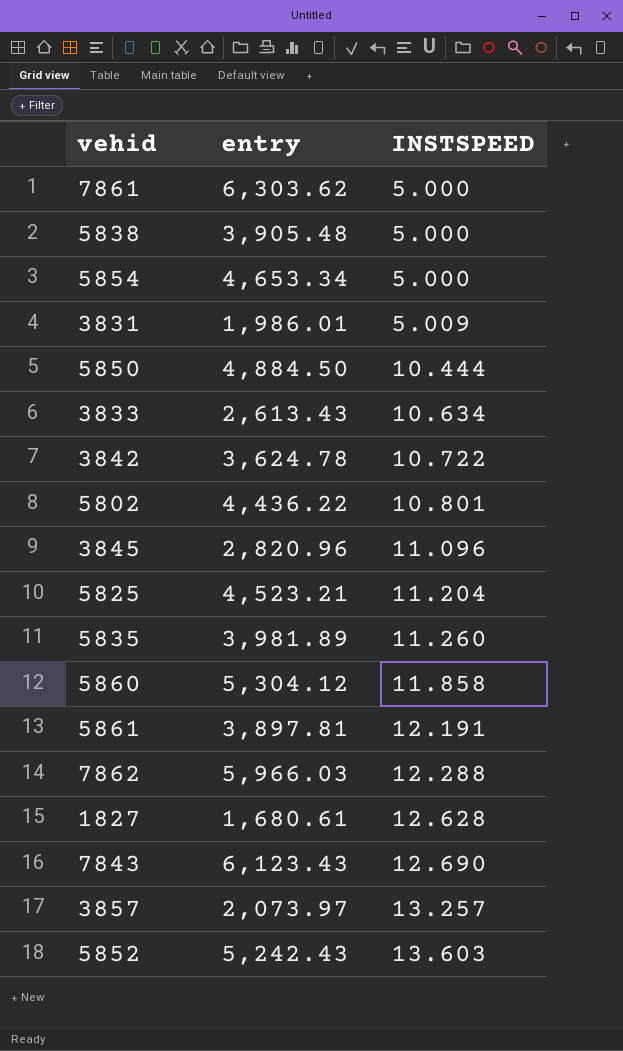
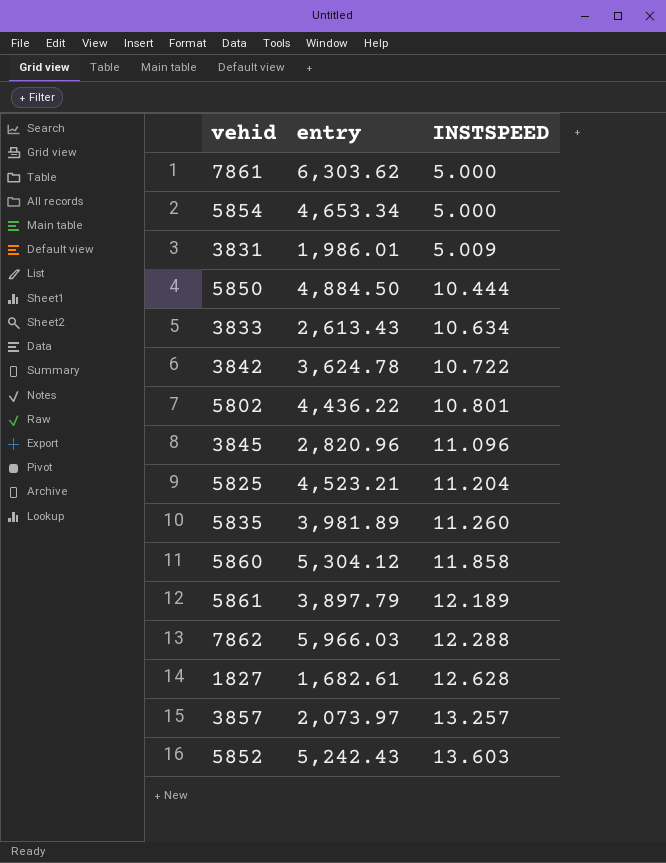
row 5838: 3,905.48 | 5.000 -> none
row 7843: 6,123.43 | 12.690 -> none
5861 | entry: 3,897.81 -> 3,897.79
5861 | INSTSPEED: 12.191 -> 12.189
1827 | entry: 1,680.61 -> 1,682.61

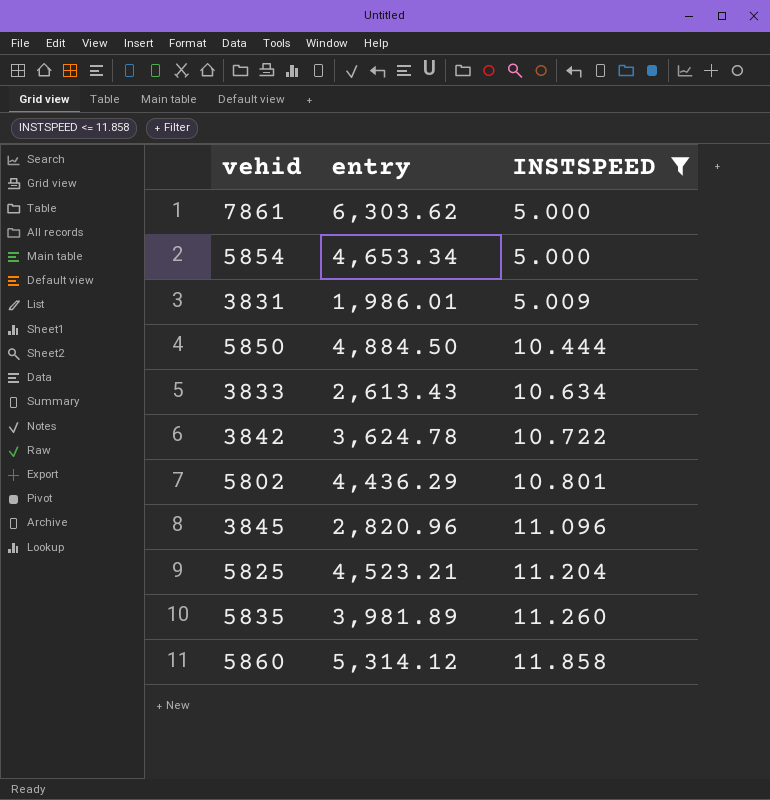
filter: none -> INSTSPEED <= 11.858
5802 | entry: 4,436.22 -> 4,436.29
5860 | entry: 5,304.12 -> 5,314.12

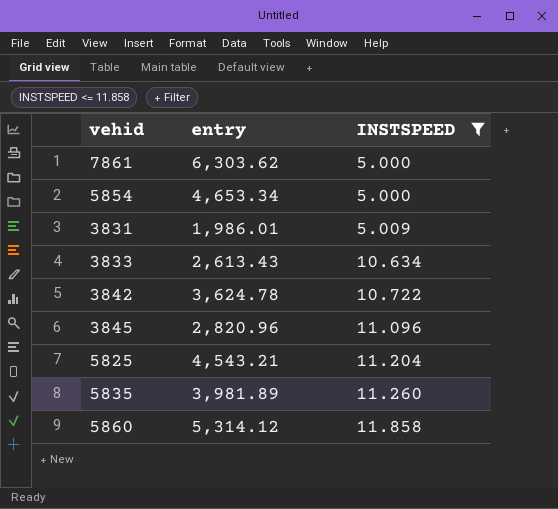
row 5850: 4,884.50 | 10.444 -> none
row 5802: 4,436.29 | 10.801 -> none
5825 | entry: 4,523.21 -> 4,543.21

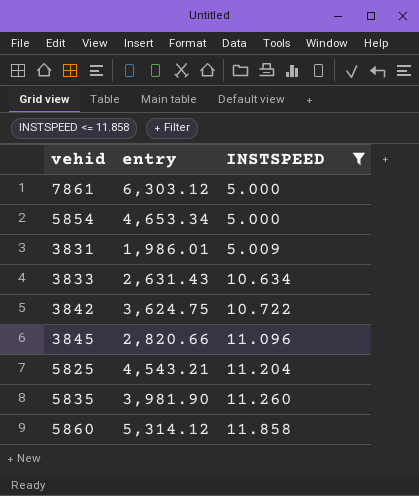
7861 | entry: 6,303.62 -> 6,303.12
3833 | entry: 2,613.43 -> 2,631.43
3842 | entry: 3,624.78 -> 3,624.75
3845 | entry: 2,820.96 -> 2,820.66
5835 | entry: 3,981.89 -> 3,981.90

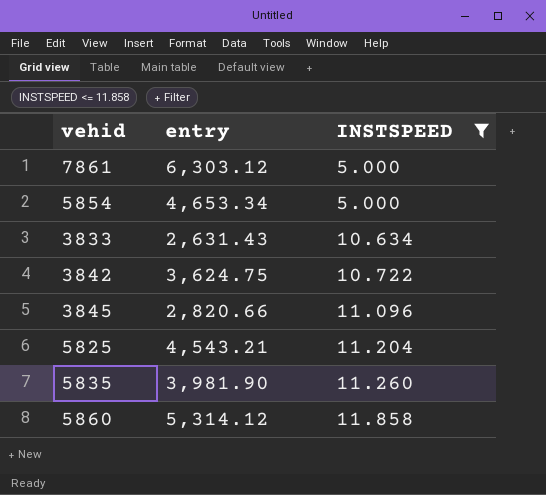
row 3831: 1,986.01 | 5.009 -> none

